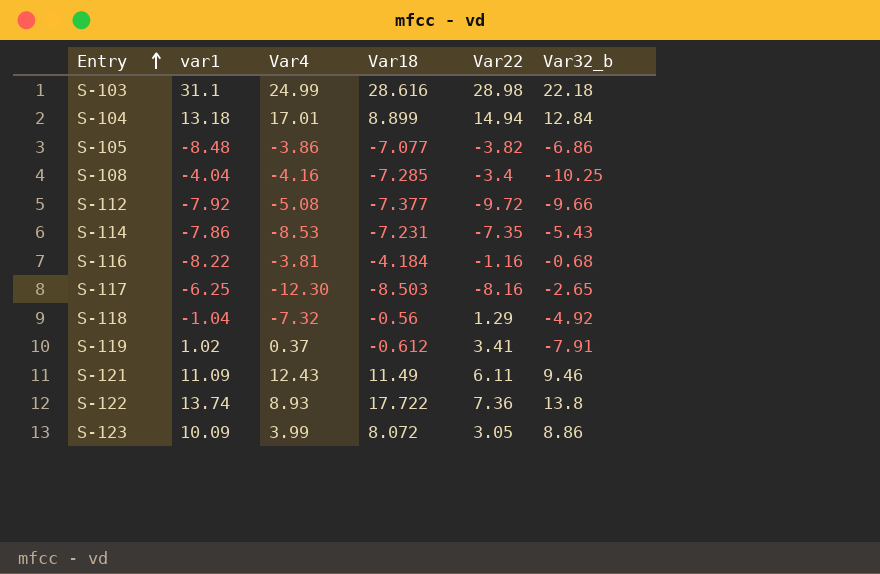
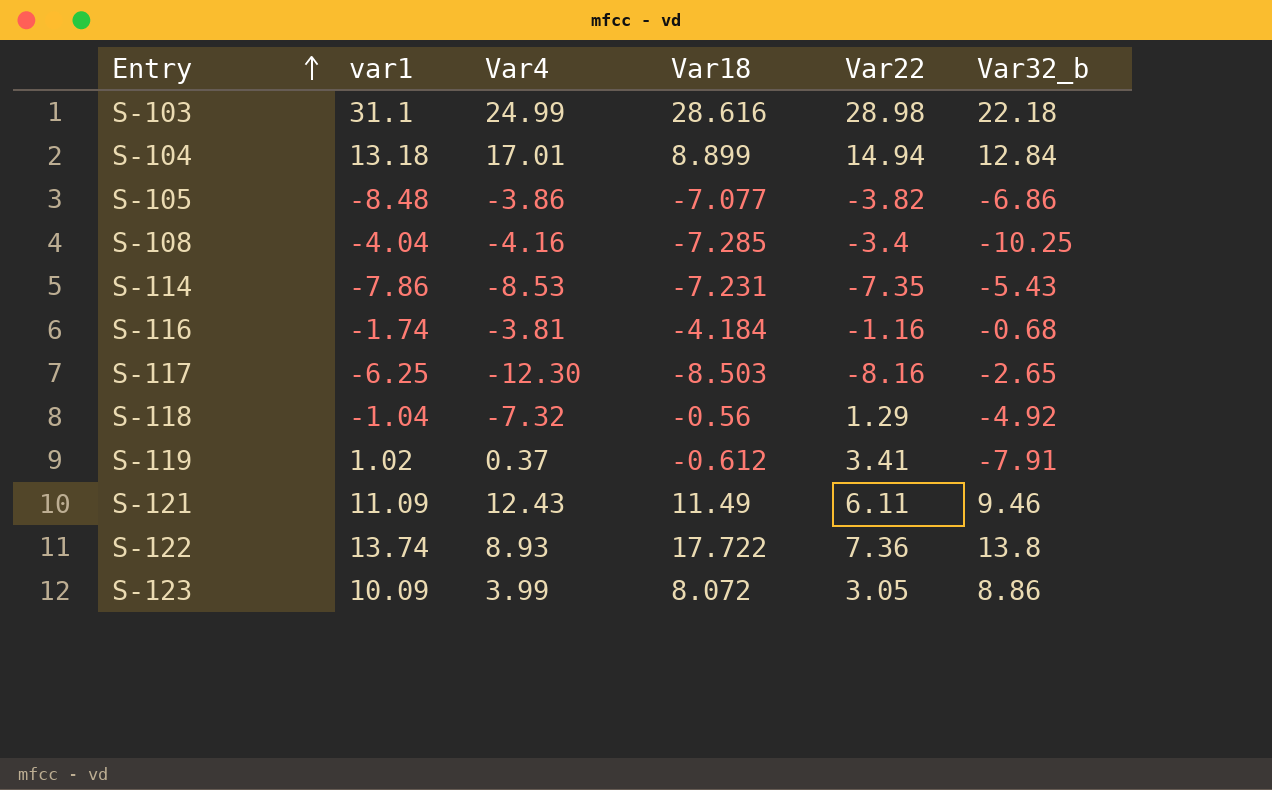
row S-112: -7.92 | -5.08 | -7.377 | -9.72 | -9.66 -> none
S-116 | var1: -8.22 -> -1.74

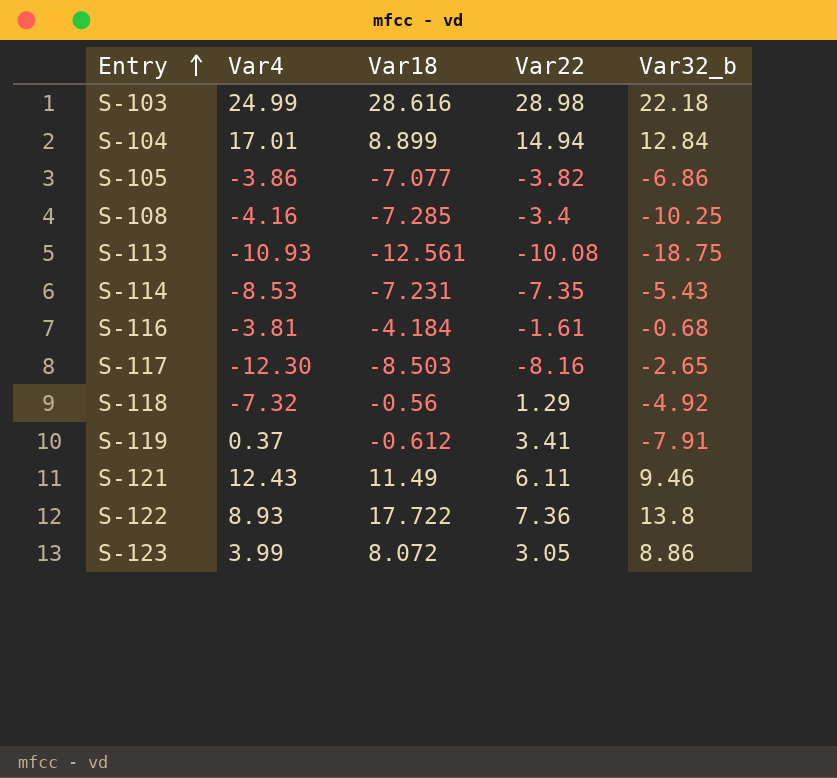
column var1 | position: 2 -> none
row S-113: none -> -10.93 | -12.561 | -10.08 | -18.75
S-116 | Var22: -1.16 -> -1.61

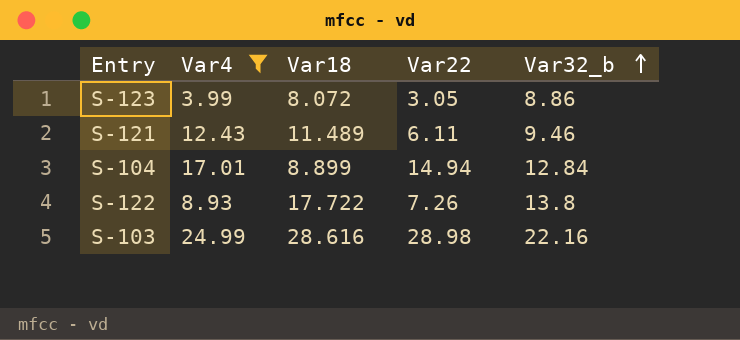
filter: none -> Var4 >= 3.99
row order: Entry ascending -> Var32_b ascending
S-121 | Var18: 11.49 -> 11.489
S-122 | Var22: 7.36 -> 7.26
S-103 | Var32_b: 22.18 -> 22.16

